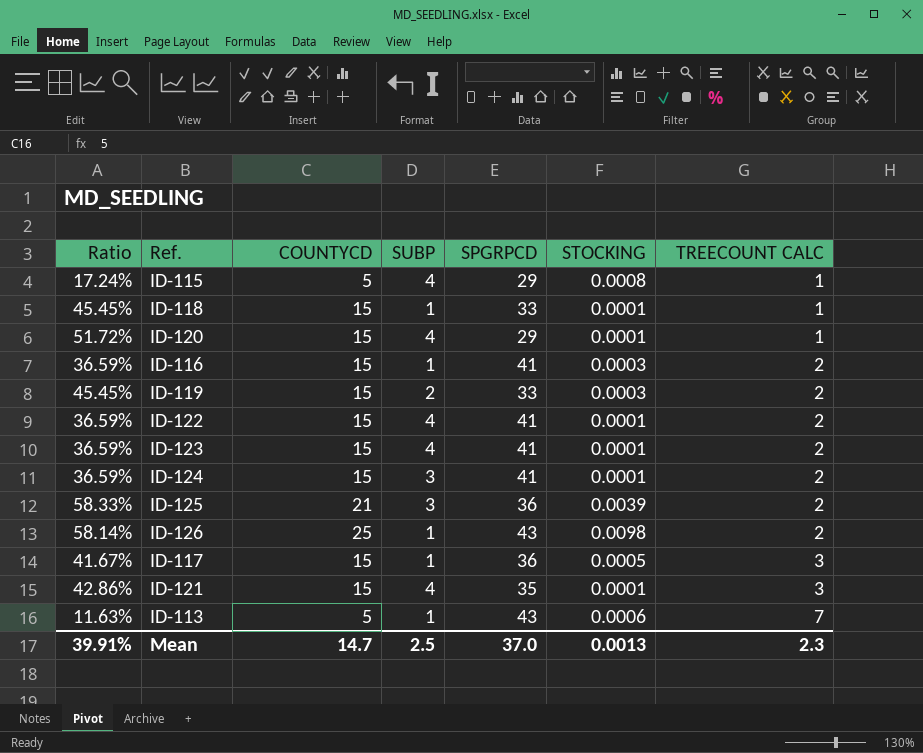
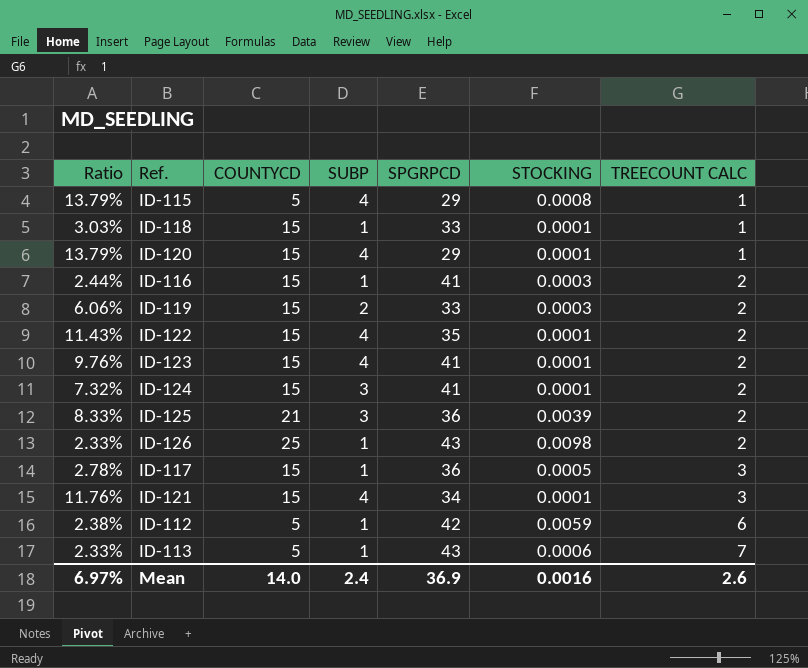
column Ratio | formula: [COUNTYCD] / [SPGRPCD] -> [SUBP] / [SPGRPCD]
ID-122 | SPGRPCD: 41 -> 35
ID-121 | SPGRPCD: 35 -> 34
row ID-112: none -> 2.38% | 5 | 1 | 42 | 0.0059 | 6
Mean | Ratio: 39.91% -> 6.97%
Mean | COUNTYCD: 14.7 -> 14.0
Mean | SUBP: 2.5 -> 2.4
Mean | SPGRPCD: 37.0 -> 36.9
Mean | STOCKING: 0.0013 -> 0.0016
Mean | TREECOUNT CALC: 2.3 -> 2.6

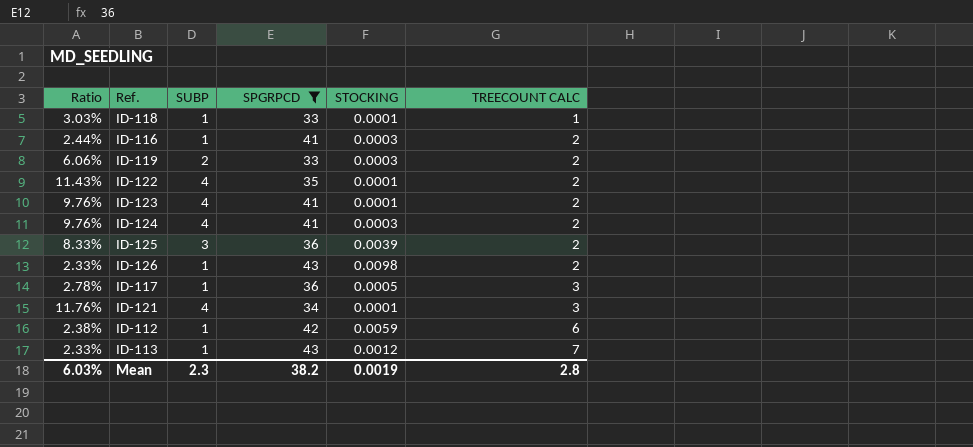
filter: none -> SPGRPCD != 29
column COUNTYCD | position: 3 -> none
ID-124 | Ratio: 7.32% -> 9.76%
ID-124 | SUBP: 3 -> 4
ID-124 | STOCKING: 0.0001 -> 0.0003
ID-113 | STOCKING: 0.0006 -> 0.0012
Mean | Ratio: 6.97% -> 6.03%
Mean | SUBP: 2.4 -> 2.3
Mean | SPGRPCD: 36.9 -> 38.2
Mean | STOCKING: 0.0016 -> 0.0019
Mean | TREECOUNT CALC: 2.6 -> 2.8

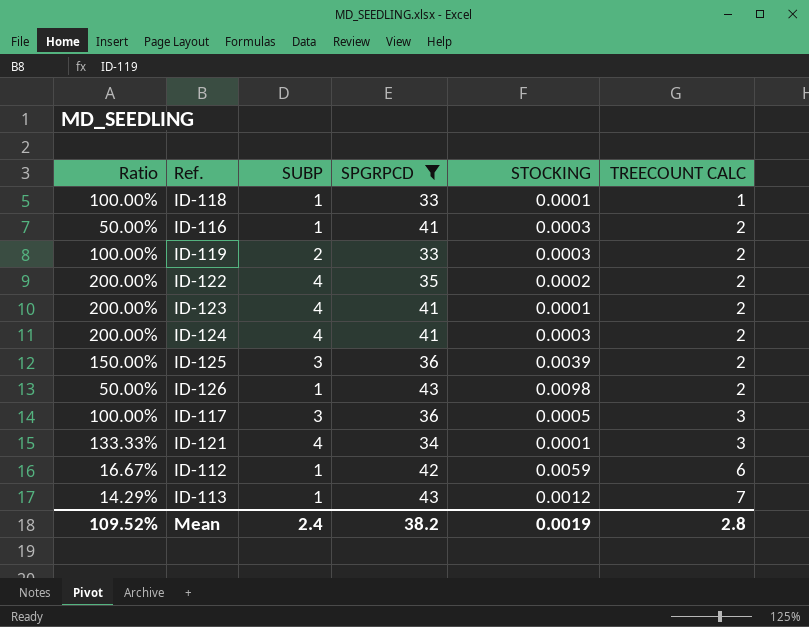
column Ratio | formula: [SUBP] / [SPGRPCD] -> [SUBP] / [TREECOUNT CALC]
ID-122 | STOCKING: 0.0001 -> 0.0002
ID-117 | SUBP: 1 -> 3
Mean | Ratio: 6.03% -> 109.52%
Mean | SUBP: 2.3 -> 2.4

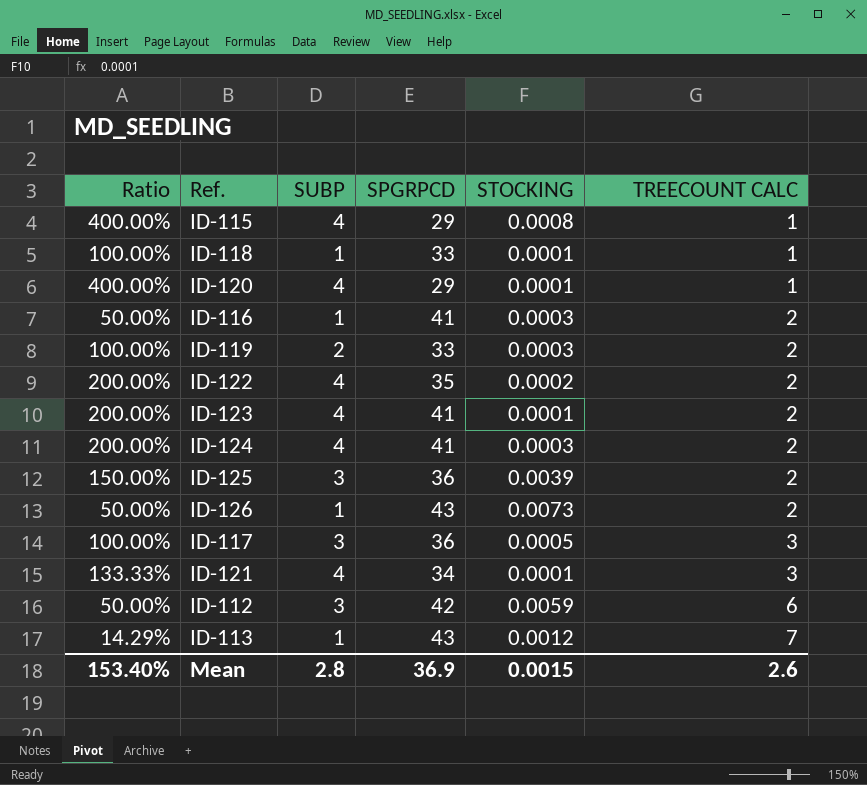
filter: SPGRPCD != 29 -> none
ID-126 | STOCKING: 0.0098 -> 0.0073
ID-112 | Ratio: 16.67% -> 50.00%
ID-112 | SUBP: 1 -> 3
Mean | Ratio: 109.52% -> 153.40%
Mean | SUBP: 2.4 -> 2.8
Mean | SPGRPCD: 38.2 -> 36.9
Mean | STOCKING: 0.0019 -> 0.0015
Mean | TREECOUNT CALC: 2.8 -> 2.6

